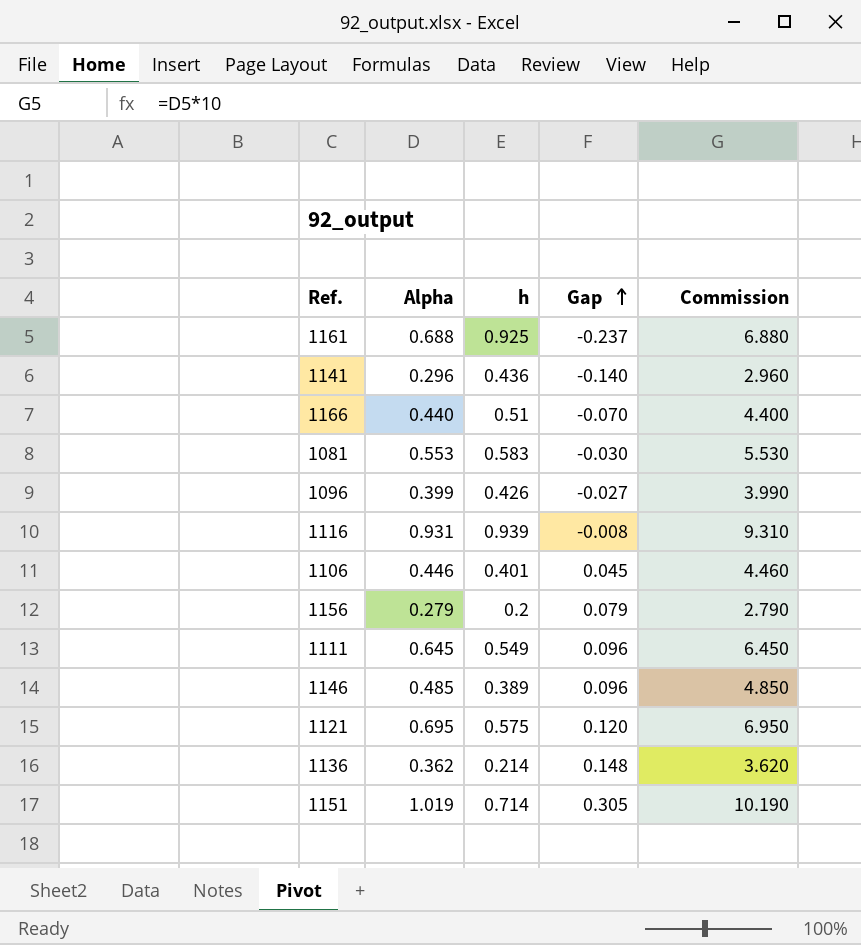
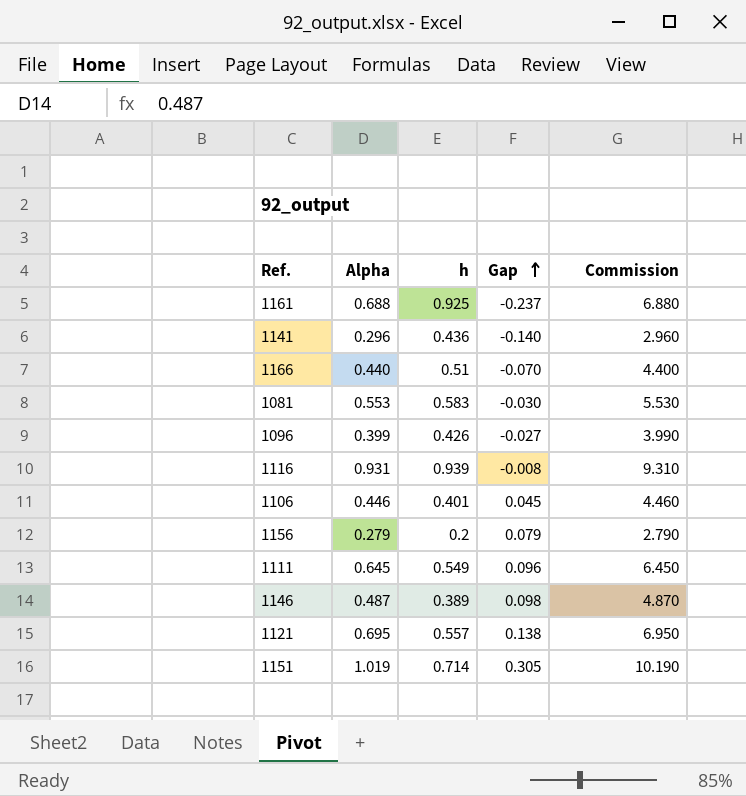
row 1136: 0.362 | 0.214 | 0.148 | 3.620 -> none
1146 | Alpha: 0.485 -> 0.487
1146 | Gap: 0.096 -> 0.098
1146 | Commission: 4.850 -> 4.870
1121 | h: 0.575 -> 0.557
1121 | Gap: 0.120 -> 0.138

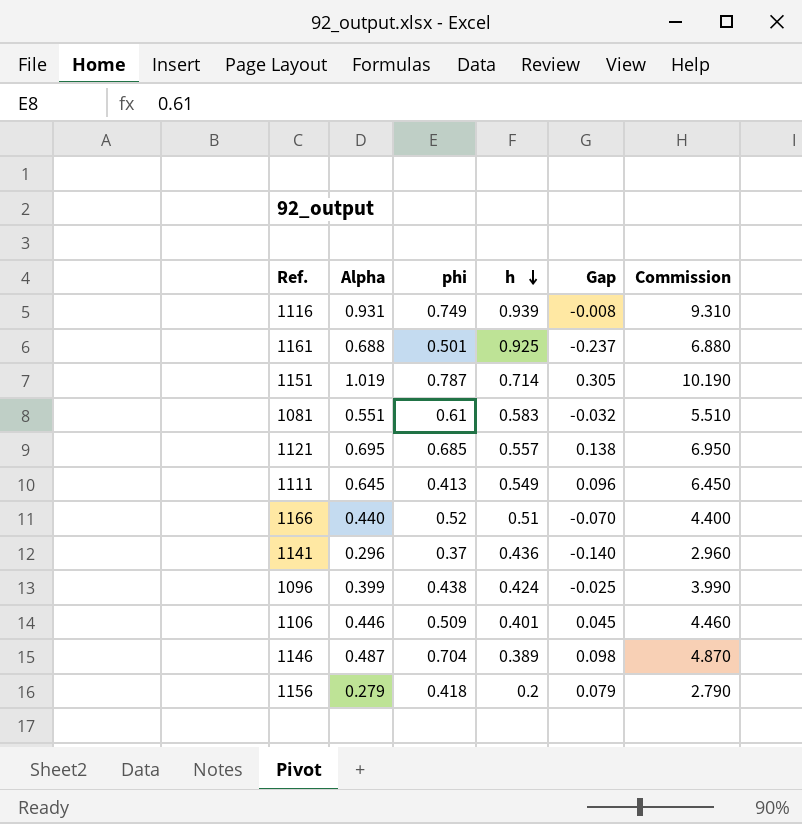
row order: Gap ascending -> h descending
column phi | position: none -> 3
1081 | Alpha: 0.553 -> 0.551
1081 | Gap: -0.030 -> -0.032
1081 | Commission: 5.530 -> 5.510
1096 | h: 0.426 -> 0.424
1096 | Gap: -0.027 -> -0.025

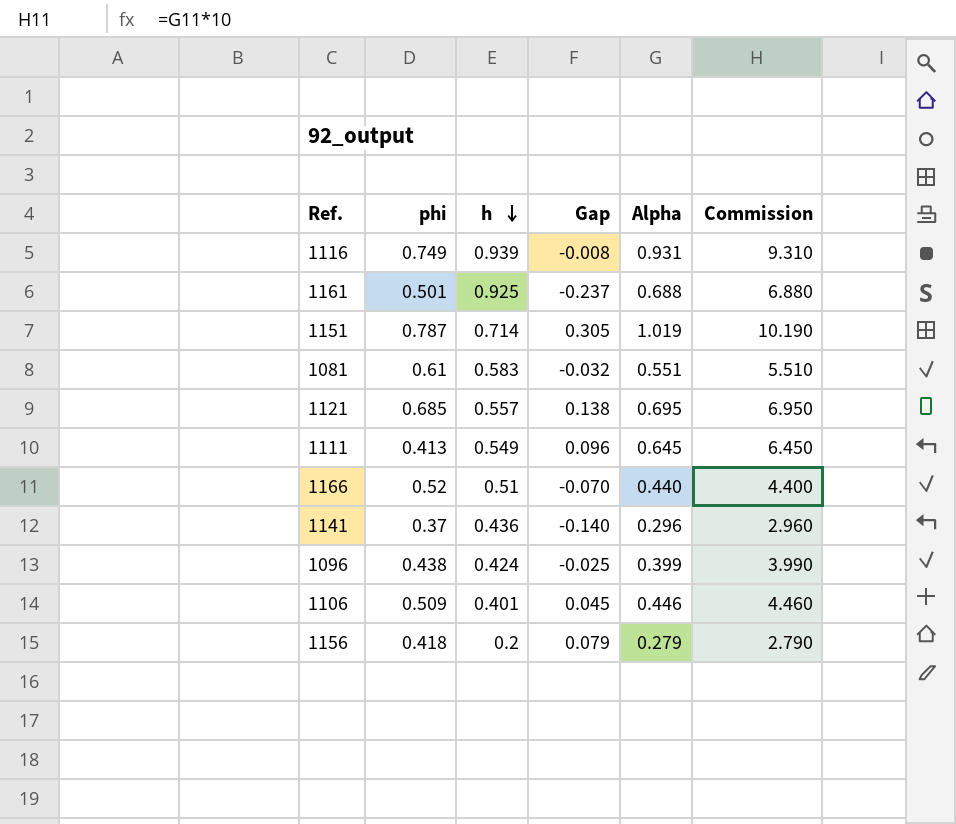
column Alpha | position: 2 -> 5
row 1146: 0.487 | 0.704 | 0.389 | 0.098 | 4.870 -> none

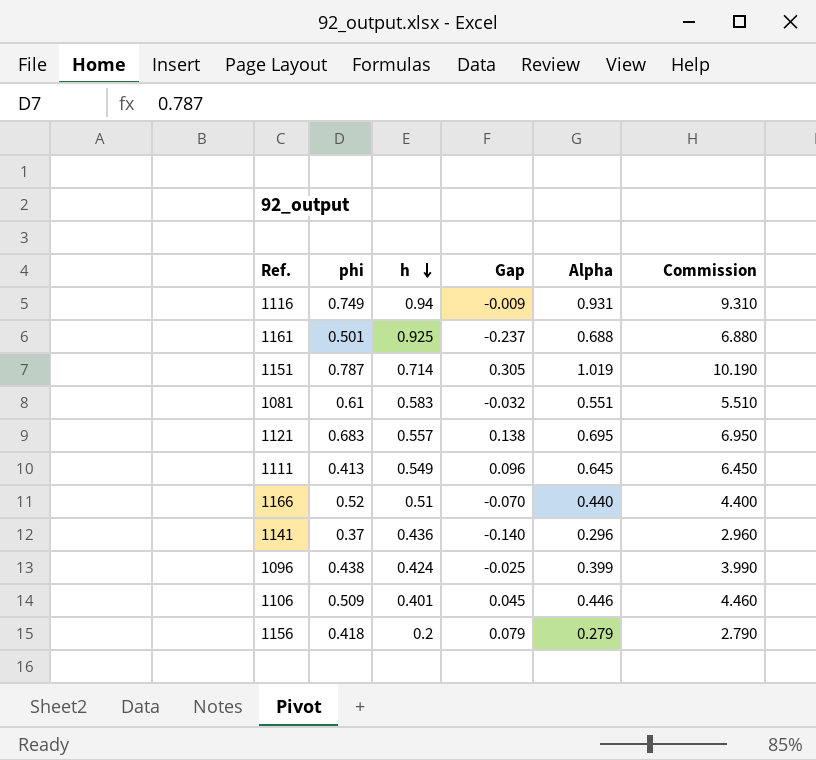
1116 | h: 0.939 -> 0.94
1116 | Gap: -0.008 -> -0.009
1121 | phi: 0.685 -> 0.683

